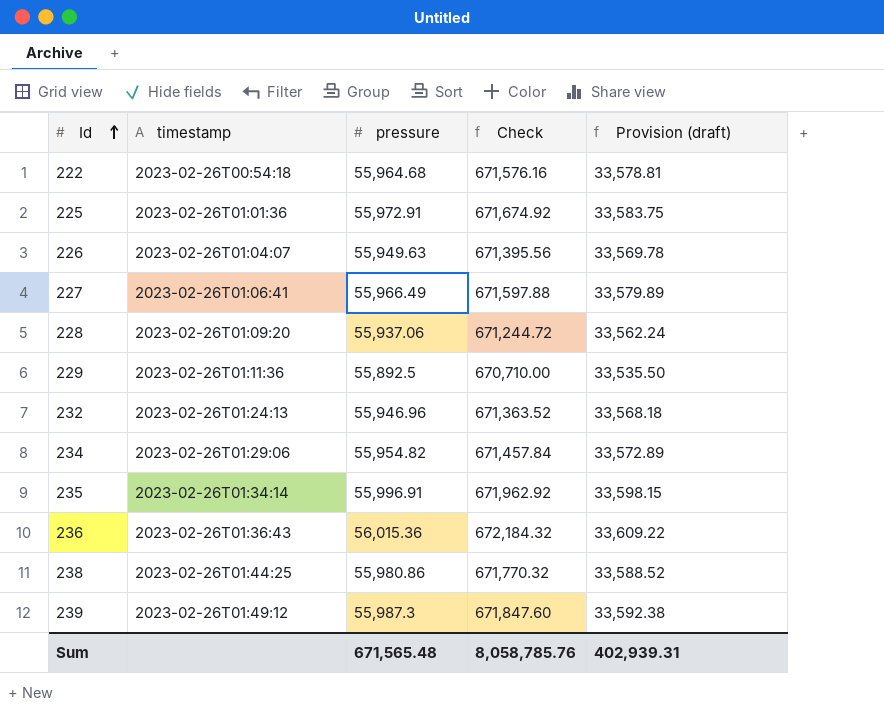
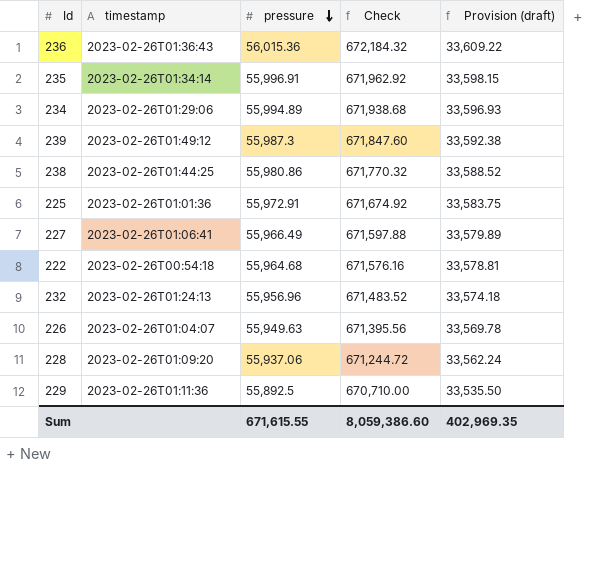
row order: Id ascending -> pressure descending
234 | pressure: 55,954.82 -> 55,994.89
234 | Check: 671,457.84 -> 671,938.68
234 | Provision (draft): 33,572.89 -> 33,596.93
232 | pressure: 55,946.96 -> 55,956.96
232 | Check: 671,363.52 -> 671,483.52
232 | Provision (draft): 33,568.18 -> 33,574.18
Sum | pressure: 671,565.48 -> 671,615.55
Sum | Check: 8,058,785.76 -> 8,059,386.60
Sum | Provision (draft): 402,939.31 -> 402,969.35

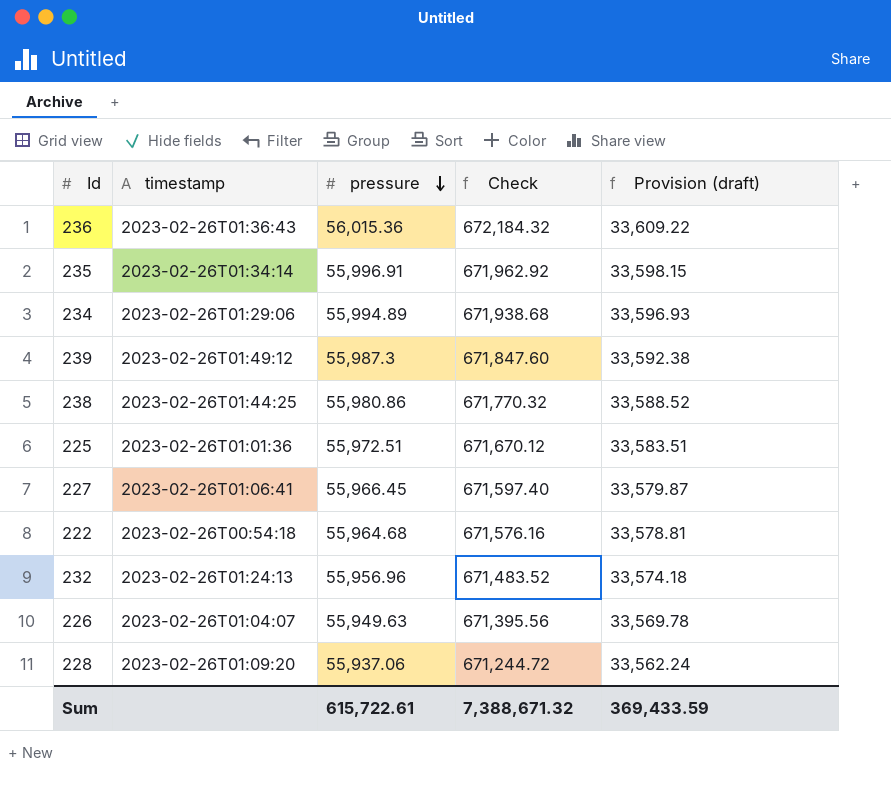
row 229: 2023-02-26T01:11:36 | 55,892.5 | 670,710.00 | 33,535.50 -> none
225 | pressure: 55,972.91 -> 55,972.51
225 | Check: 671,674.92 -> 671,670.12
225 | Provision (draft): 33,583.75 -> 33,583.51
227 | pressure: 55,966.49 -> 55,966.45
227 | Check: 671,597.88 -> 671,597.40
227 | Provision (draft): 33,579.89 -> 33,579.87
Sum | pressure: 671,615.55 -> 615,722.61
Sum | Check: 8,059,386.60 -> 7,388,671.32
Sum | Provision (draft): 402,969.35 -> 369,433.59

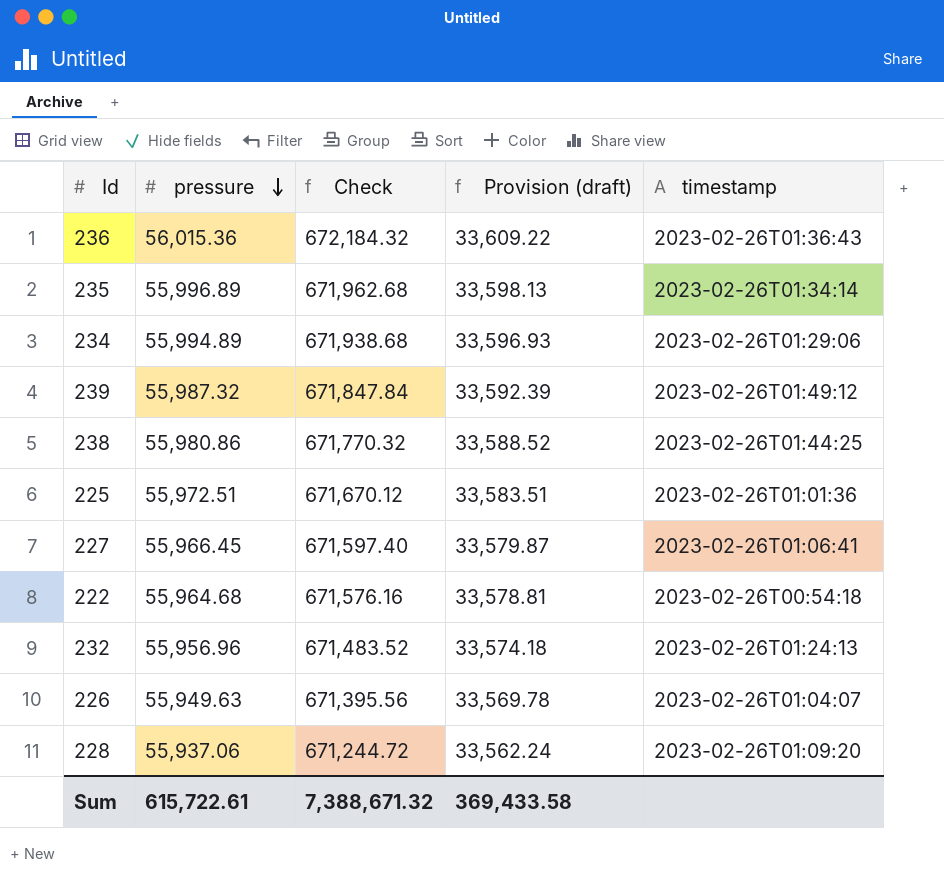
column timestamp | position: 2 -> 5
235 | pressure: 55,996.91 -> 55,996.89
235 | Check: 671,962.92 -> 671,962.68
235 | Provision (draft): 33,598.15 -> 33,598.13
239 | pressure: 55,987.3 -> 55,987.32
239 | Check: 671,847.60 -> 671,847.84
239 | Provision (draft): 33,592.38 -> 33,592.39
Sum | Provision (draft): 369,433.59 -> 369,433.58

